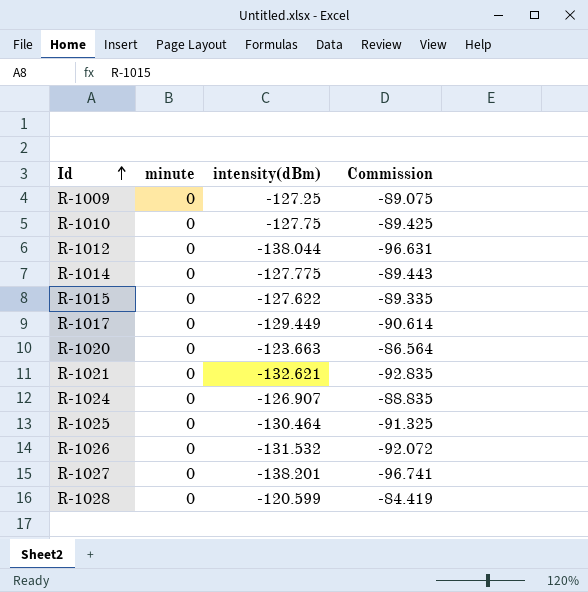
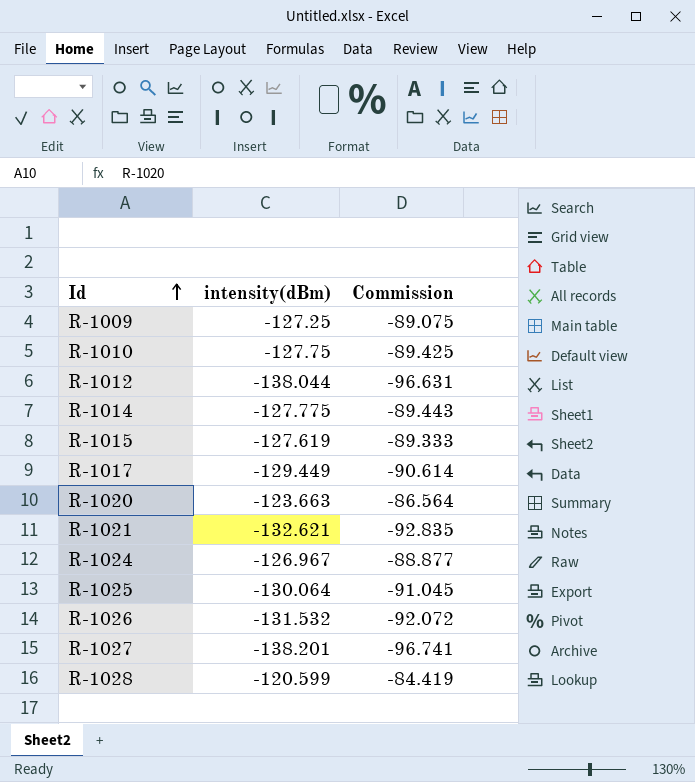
column minute | position: 2 -> none
R-1015 | intensity(dBm): -127.622 -> -127.619
R-1015 | Commission: -89.335 -> -89.333
R-1024 | intensity(dBm): -126.907 -> -126.967
R-1024 | Commission: -88.835 -> -88.877
R-1025 | intensity(dBm): -130.464 -> -130.064
R-1025 | Commission: -91.325 -> -91.045

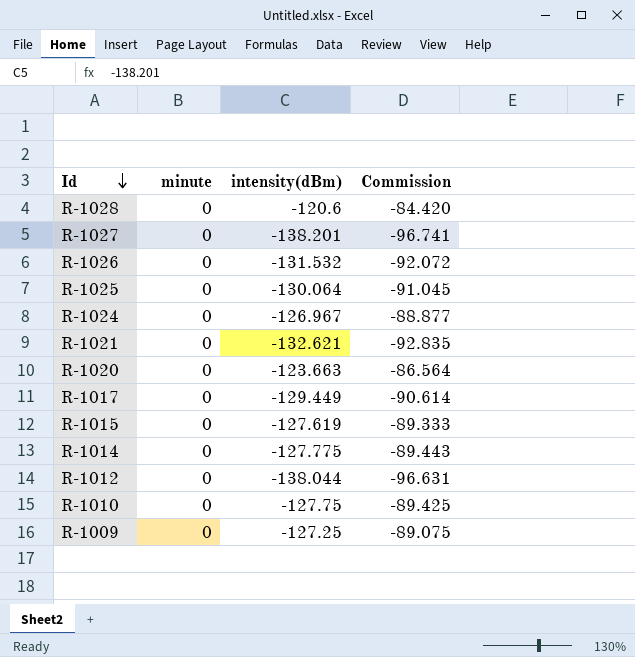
row order: Id ascending -> Id descending
column minute | position: none -> 2
R-1028 | intensity(dBm): -120.599 -> -120.6
R-1028 | Commission: -84.419 -> -84.420

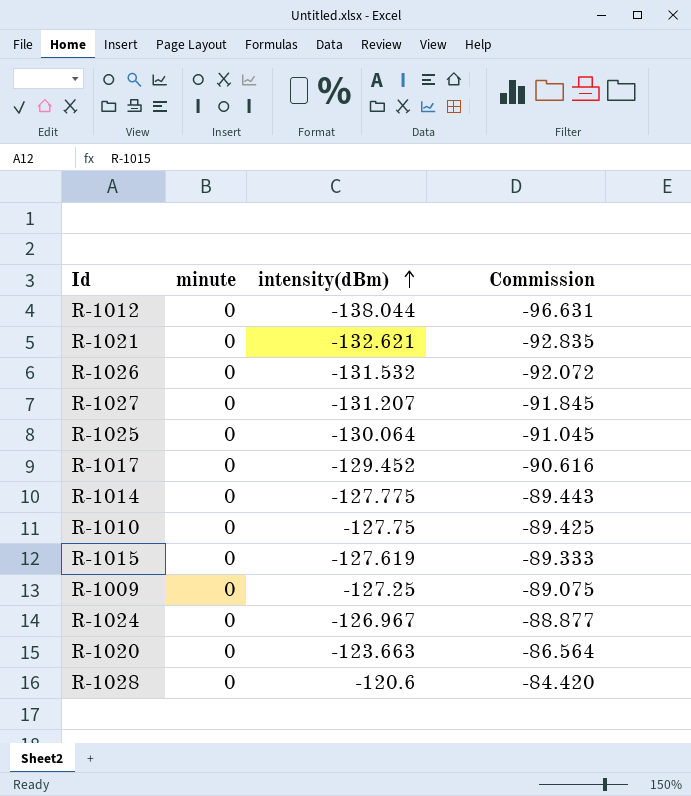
row order: Id descending -> intensity(dBm) ascending
R-1027 | intensity(dBm): -138.201 -> -131.207
R-1027 | Commission: -96.741 -> -91.845
R-1017 | intensity(dBm): -129.449 -> -129.452
R-1017 | Commission: -90.614 -> -90.616

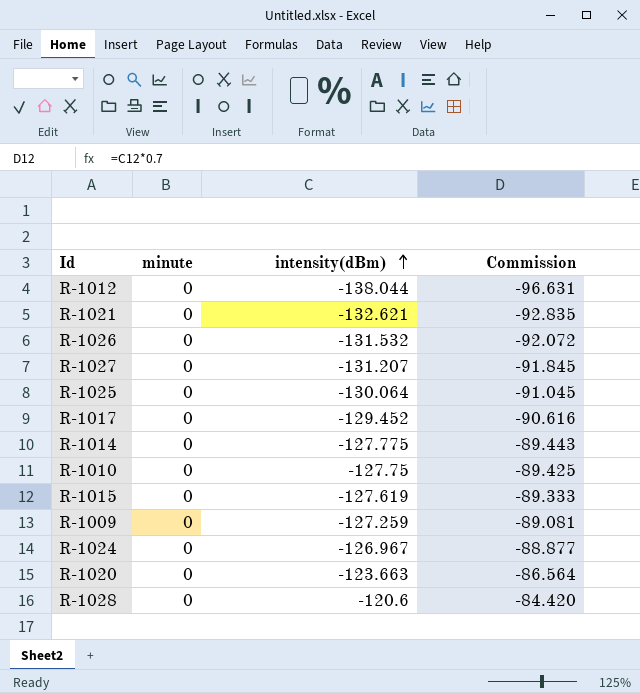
R-1009 | intensity(dBm): -127.25 -> -127.259
R-1009 | Commission: -89.075 -> -89.081

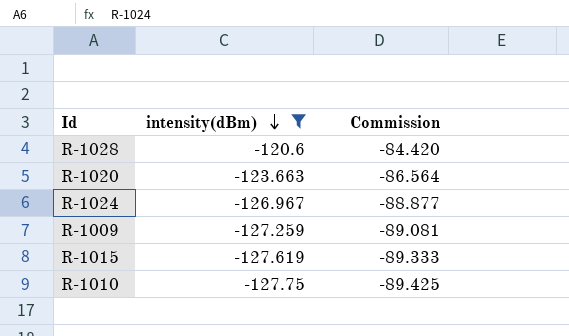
filter: none -> intensity(dBm) >= -127.75
row order: intensity(dBm) ascending -> intensity(dBm) descending
column minute | position: 2 -> none

